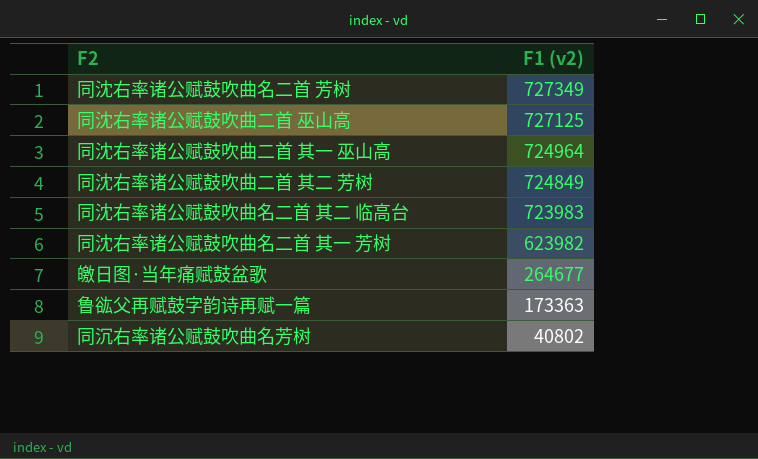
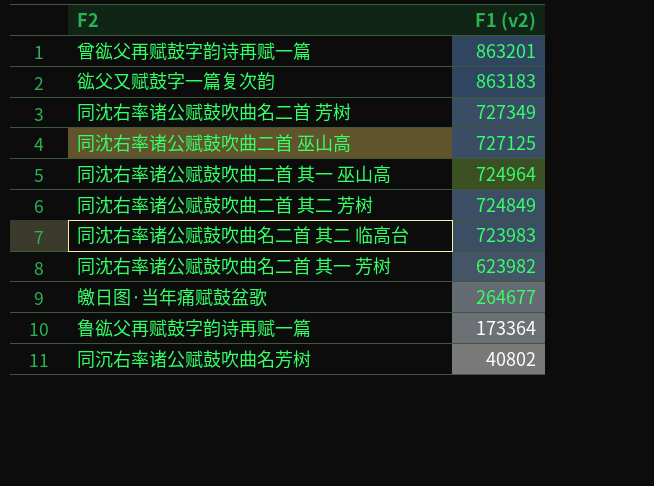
row 曾谹父再赋鼓字韵诗再赋一篇: none -> 863201
row 谹父又赋鼓字一篇复次韵: none -> 863183
鲁谹父再赋鼓字韵诗再赋一篇 | F1 (v2): 173363 -> 173364

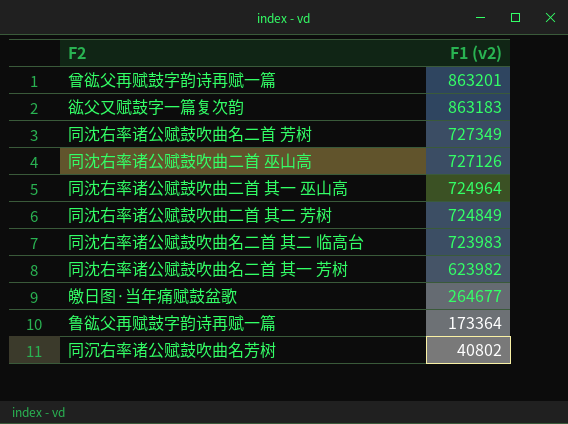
同沈右率诸公赋鼓吹曲二首 巫山高 | F1 (v2): 727125 -> 727126

